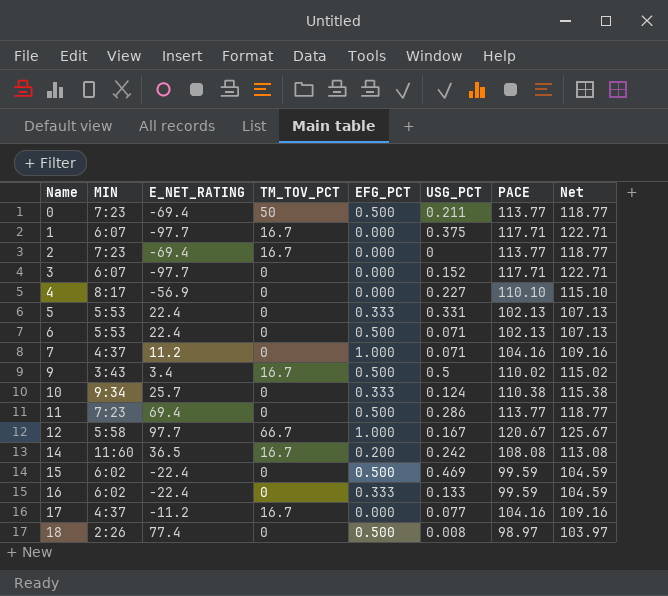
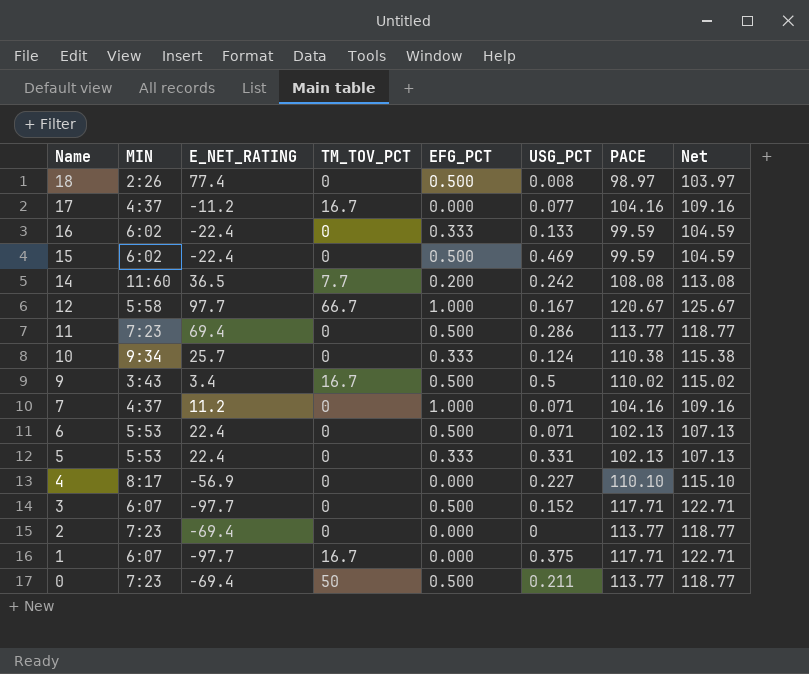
row order: Name ascending -> Name descending
14 | TM_TOV_PCT: 16.7 -> 7.7
3 | EFG_PCT: 0.000 -> 0.500
2 | TM_TOV_PCT: 16.7 -> 0

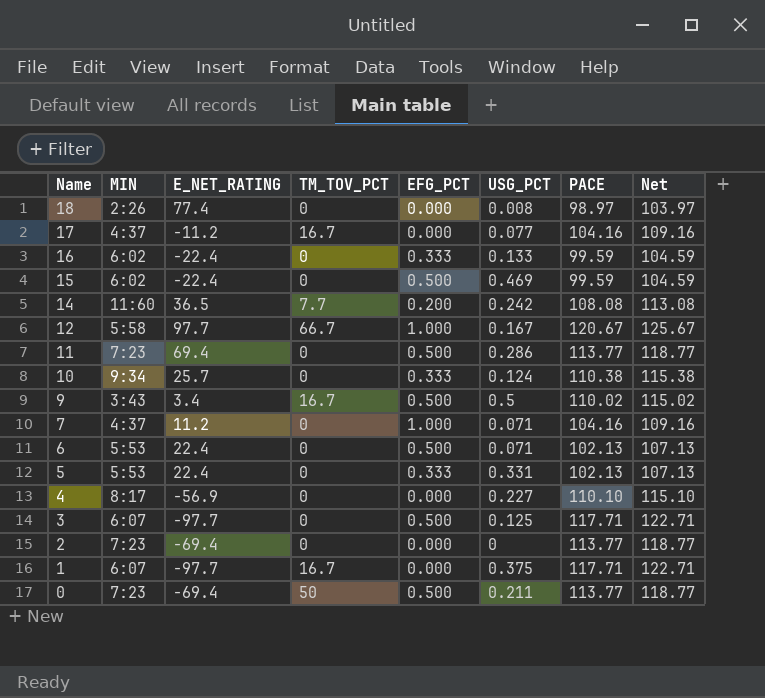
18 | EFG_PCT: 0.500 -> 0.000
3 | USG_PCT: 0.152 -> 0.125

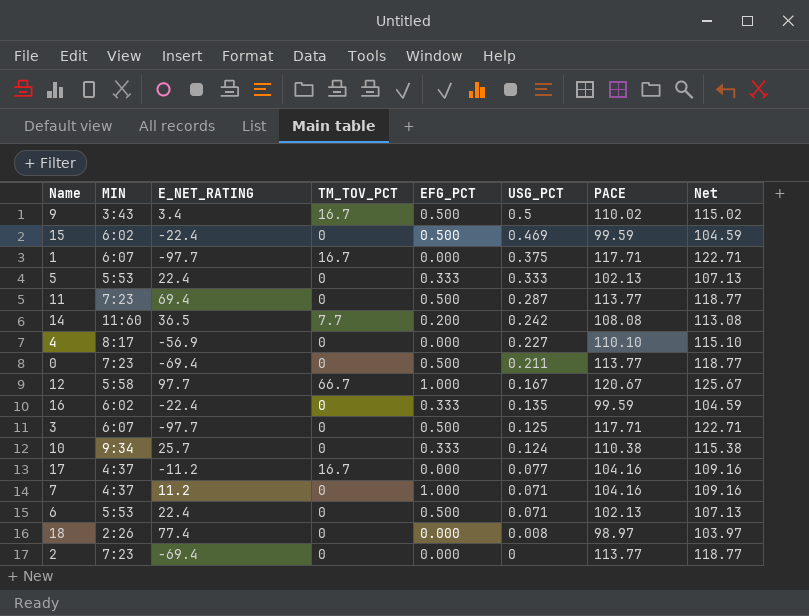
row order: Name descending -> USG_PCT descending
5 | USG_PCT: 0.331 -> 0.333
11 | USG_PCT: 0.286 -> 0.287
0 | TM_TOV_PCT: 50 -> 0
16 | USG_PCT: 0.133 -> 0.135

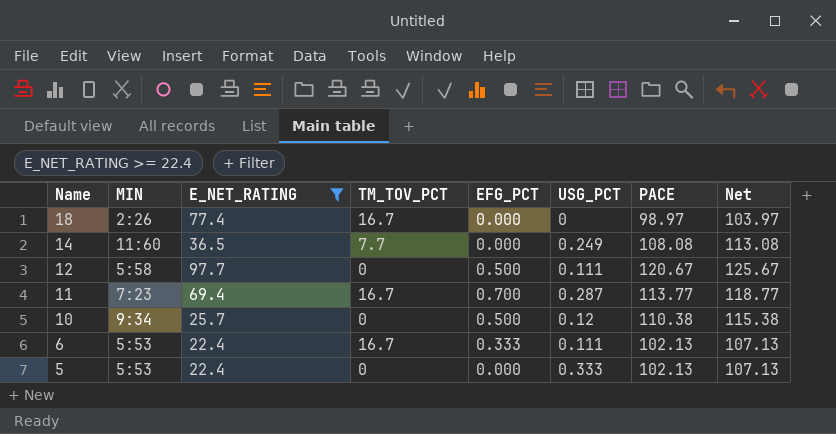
filter: none -> E_NET_RATING >= 22.4
row order: USG_PCT descending -> Name descending
18 | TM_TOV_PCT: 0 -> 16.7
18 | USG_PCT: 0.008 -> 0
14 | EFG_PCT: 0.200 -> 0.000
14 | USG_PCT: 0.242 -> 0.249
12 | TM_TOV_PCT: 66.7 -> 0
12 | EFG_PCT: 1.000 -> 0.500
12 | USG_PCT: 0.167 -> 0.111
11 | TM_TOV_PCT: 0 -> 16.7
11 | EFG_PCT: 0.500 -> 0.700
10 | EFG_PCT: 0.333 -> 0.500
10 | USG_PCT: 0.124 -> 0.12
6 | TM_TOV_PCT: 0 -> 16.7
6 | EFG_PCT: 0.500 -> 0.333
6 | USG_PCT: 0.071 -> 0.111
5 | EFG_PCT: 0.333 -> 0.000

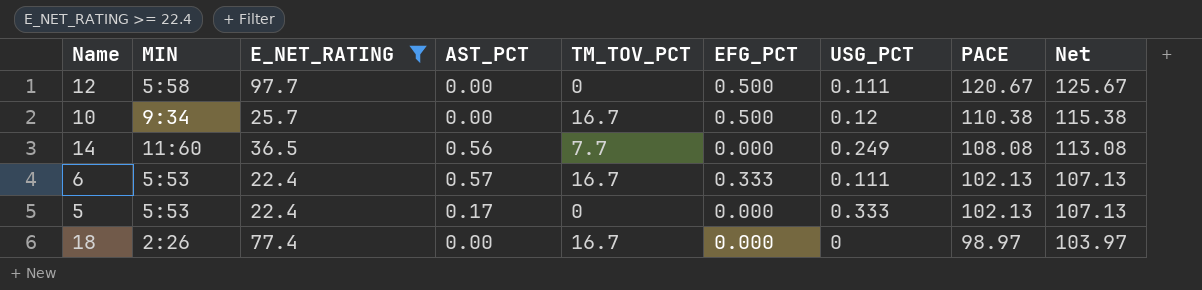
row order: Name descending -> PACE descending
column AST_PCT | position: none -> 4
row 11: 7:23 | 69.4 | 16.7 | 0.700 | 0.287 | 113.77 | 118.77 -> none
10 | TM_TOV_PCT: 0 -> 16.7

